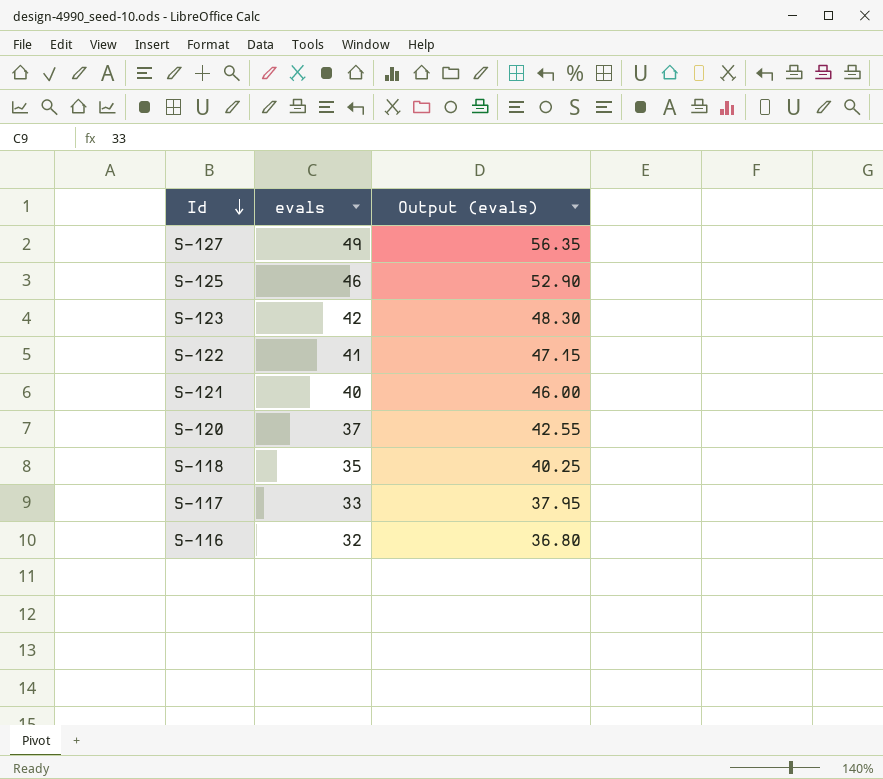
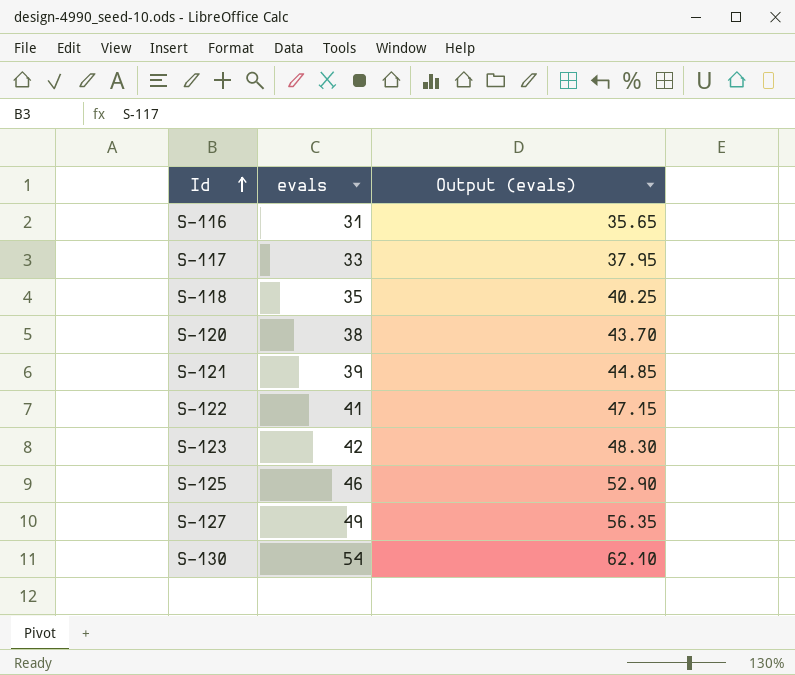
row order: Id descending -> Id ascending
S-116 | evals: 32 -> 31
S-116 | Output (evals): 36.80 -> 35.65
S-120 | evals: 37 -> 38
S-120 | Output (evals): 42.55 -> 43.70
S-121 | evals: 40 -> 39
S-121 | Output (evals): 46.00 -> 44.85
row S-130: none -> 54 | 62.10

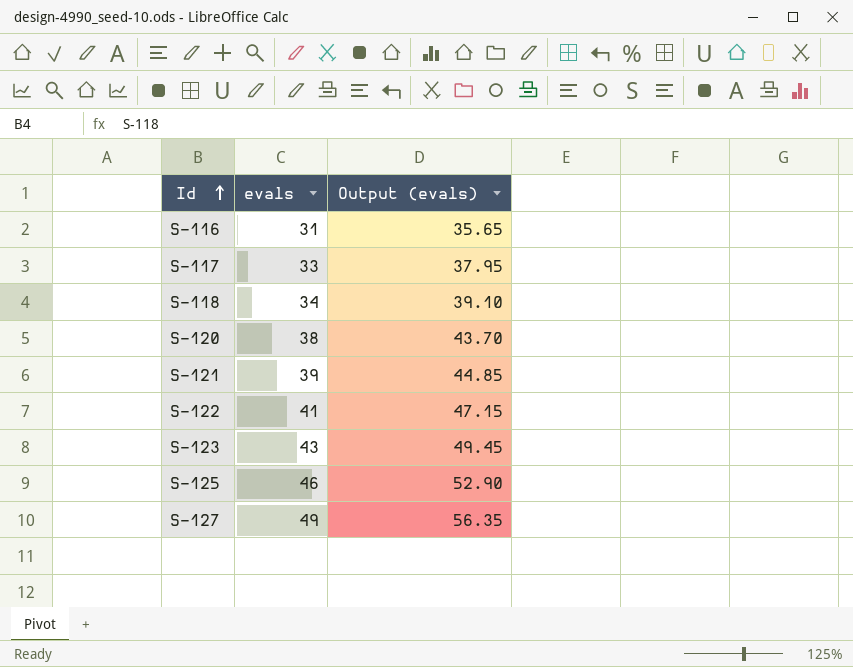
row S-130: 54 | 62.10 -> none
S-118 | evals: 35 -> 34
S-118 | Output (evals): 40.25 -> 39.10
S-123 | evals: 42 -> 43
S-123 | Output (evals): 48.30 -> 49.45

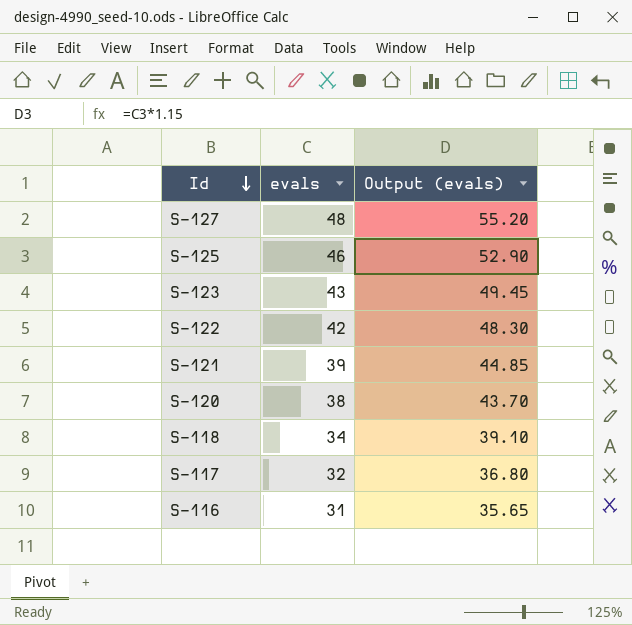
row order: Id ascending -> Id descending
S-127 | evals: 49 -> 48
S-127 | Output (evals): 56.35 -> 55.20
S-122 | evals: 41 -> 42
S-122 | Output (evals): 47.15 -> 48.30
S-117 | evals: 33 -> 32
S-117 | Output (evals): 37.95 -> 36.80

